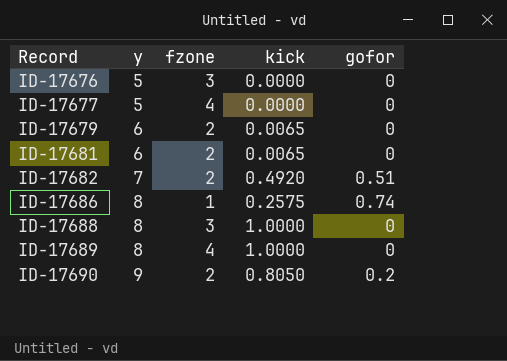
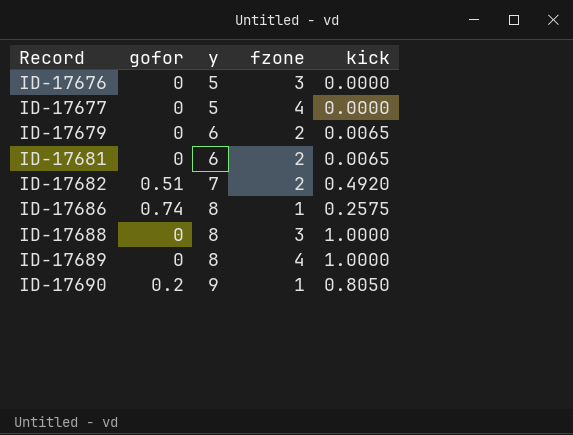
column gofor | position: 5 -> 2
ID-17690 | fzone: 2 -> 1

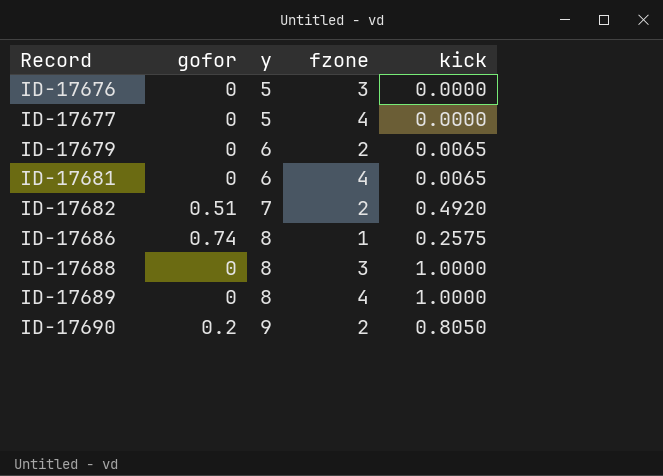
ID-17681 | fzone: 2 -> 4
ID-17690 | fzone: 1 -> 2

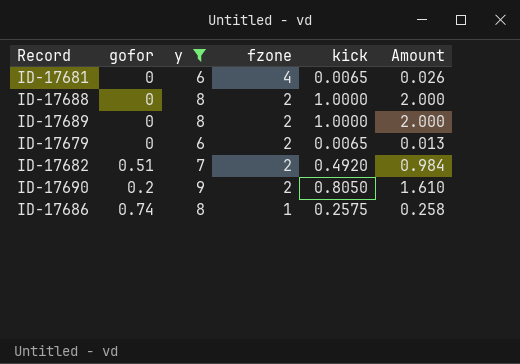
filter: none -> y != 5
row order: Record ascending -> fzone descending
column Amount | formula: none -> [fzone] * [kick]
ID-17688 | fzone: 3 -> 2
ID-17689 | fzone: 4 -> 2

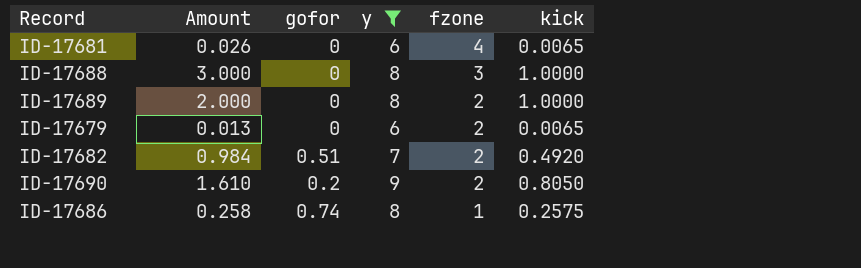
column Amount | position: 6 -> 2
ID-17688 | Amount: 2.000 -> 3.000
ID-17688 | fzone: 2 -> 3

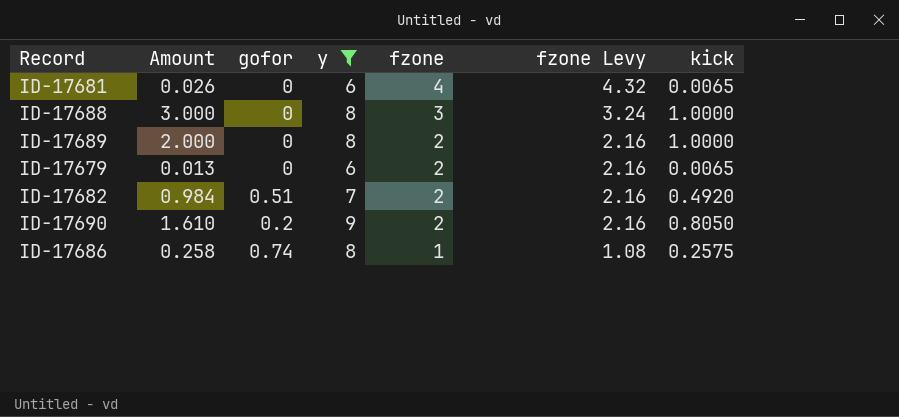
column fzone Levy | formula: none -> [fzone] * 1.08

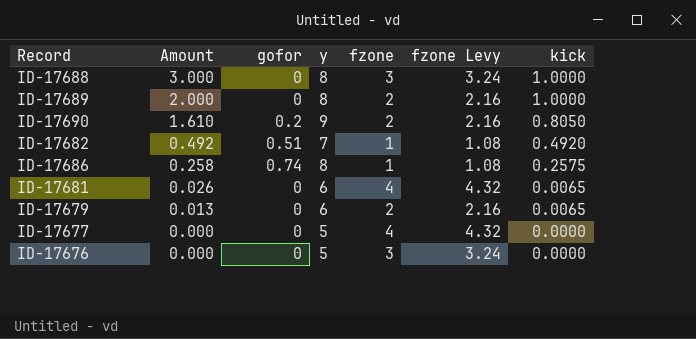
filter: y != 5 -> none
row order: fzone descending -> Amount descending
ID-17682 | Amount: 0.984 -> 0.492
ID-17682 | fzone: 2 -> 1
ID-17682 | fzone Levy: 2.16 -> 1.08

